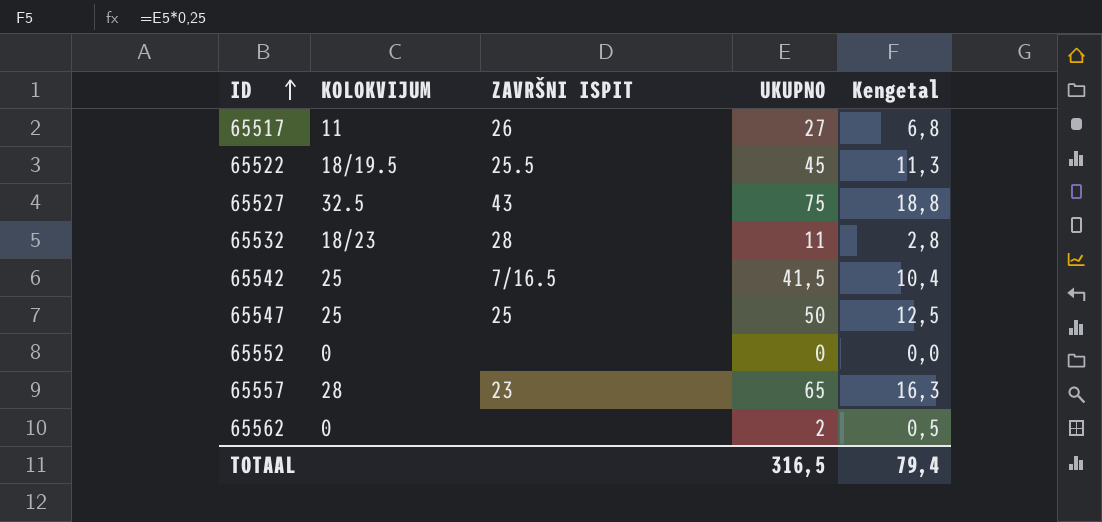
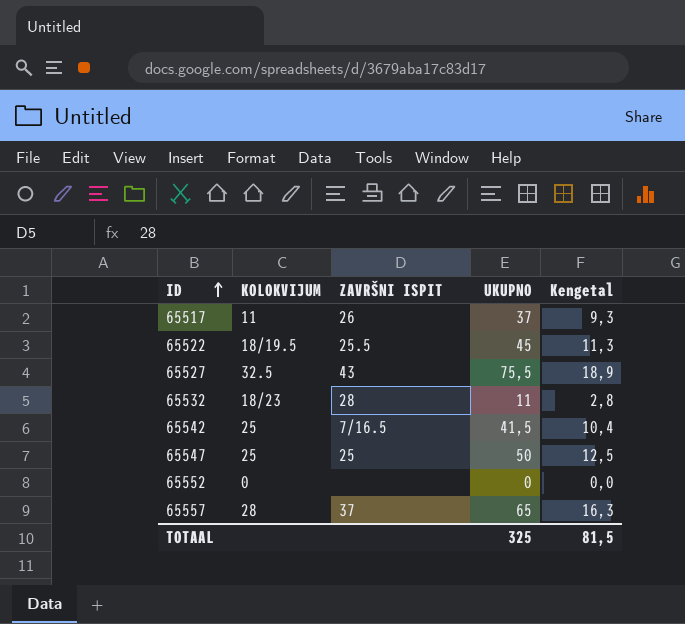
row 65562: 0 | none | 2 | 0,5 -> none
65517 | UKUPNO: 27 -> 37
65517 | Kengetal: 6,8 -> 9,3
65527 | UKUPNO: 75 -> 75,5
65527 | Kengetal: 18,8 -> 18,9
65557 | ZAVRŠNI ISPIT: 23 -> 37
TOTAAL | UKUPNO: 316,5 -> 325
TOTAAL | Kengetal: 79,4 -> 81,5

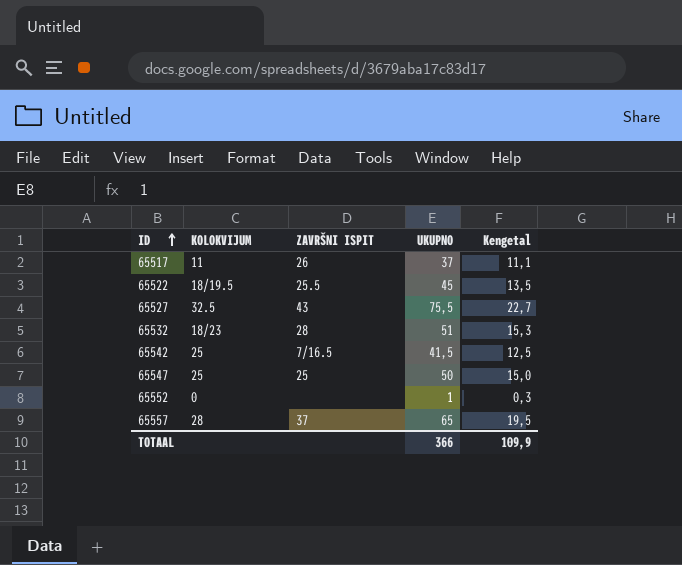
column Kengetal | formula: [UKUPNO] * 0,25 -> [UKUPNO] * 0,3
65532 | UKUPNO: 11 -> 51
65552 | UKUPNO: 0 -> 1
TOTAAL | UKUPNO: 325 -> 366
TOTAAL | Kengetal: 81,5 -> 109,9

